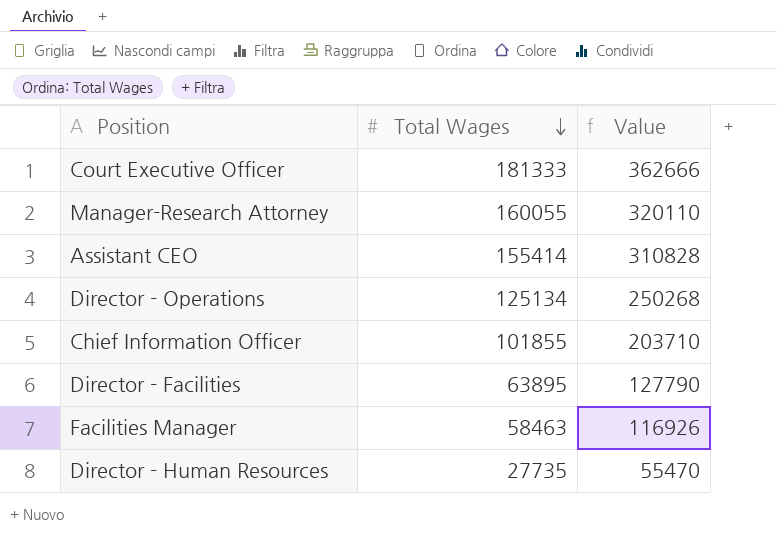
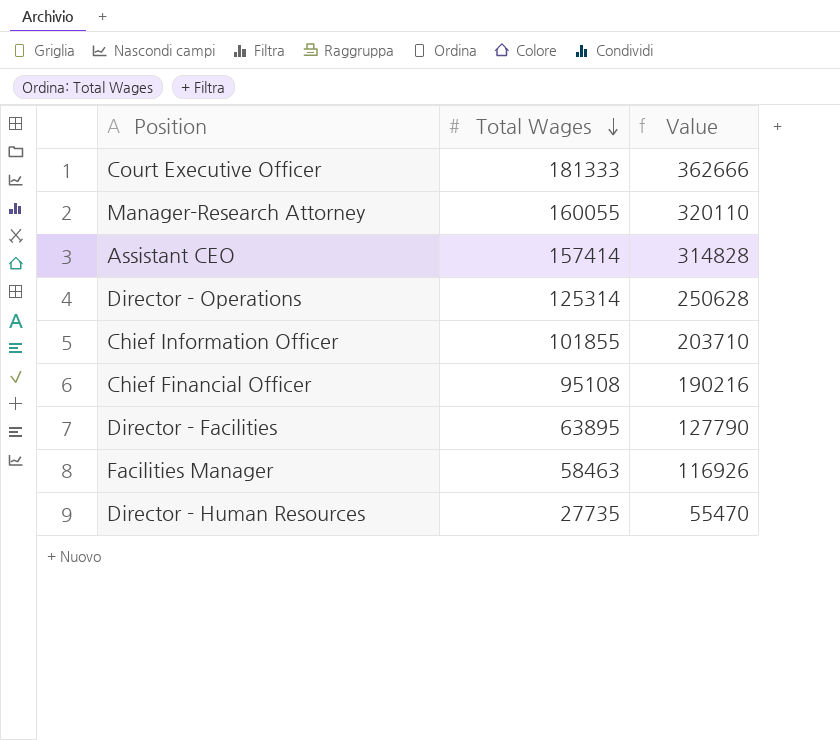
Assistant CEO | Total Wages: 155414 -> 157414
Assistant CEO | Value: 310828 -> 314828
Director - Operations | Total Wages: 125134 -> 125314
Director - Operations | Value: 250268 -> 250628
row Chief Financial Officer: none -> 95108 | 190216

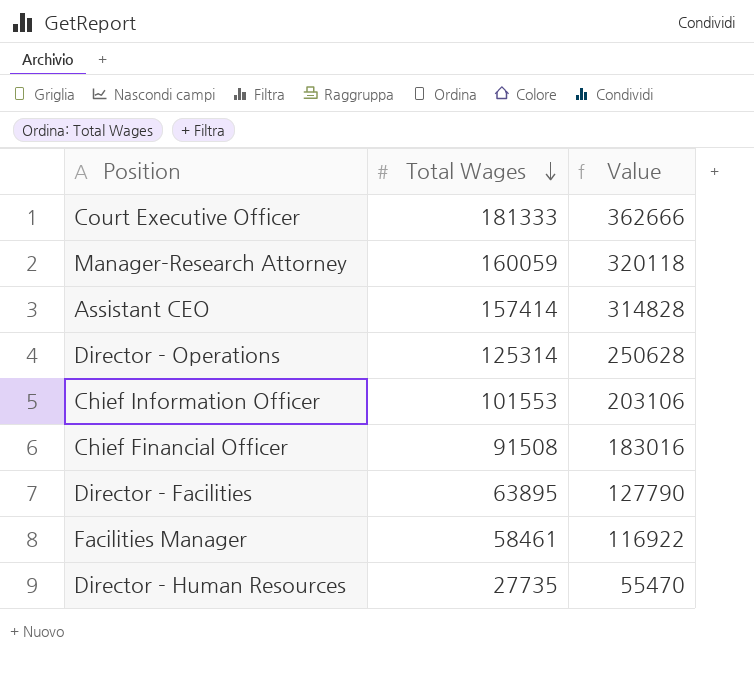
Manager-Research Attorney | Total Wages: 160055 -> 160059
Manager-Research Attorney | Value: 320110 -> 320118
Chief Information Officer | Total Wages: 101855 -> 101553
Chief Information Officer | Value: 203710 -> 203106
Chief Financial Officer | Total Wages: 95108 -> 91508
Chief Financial Officer | Value: 190216 -> 183016
Facilities Manager | Total Wages: 58463 -> 58461
Facilities Manager | Value: 116926 -> 116922

